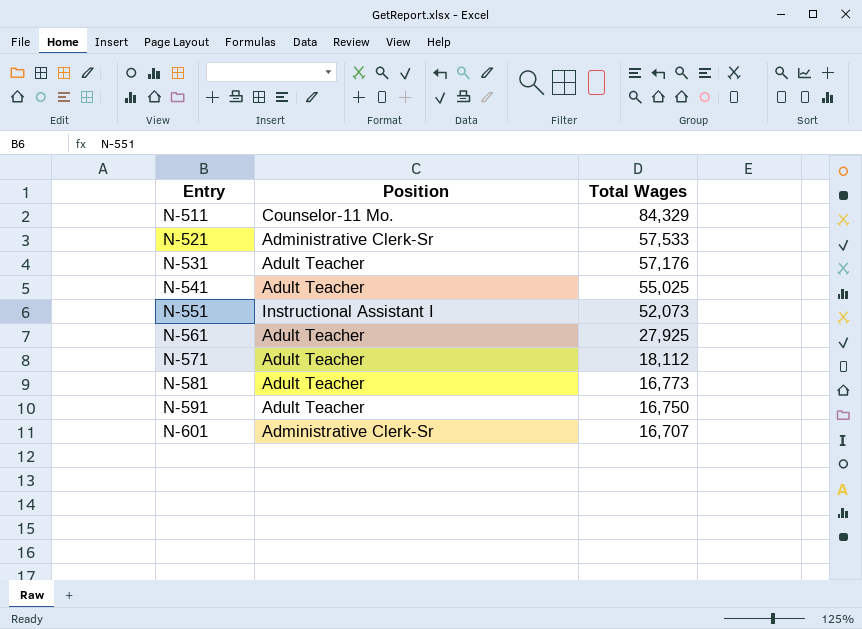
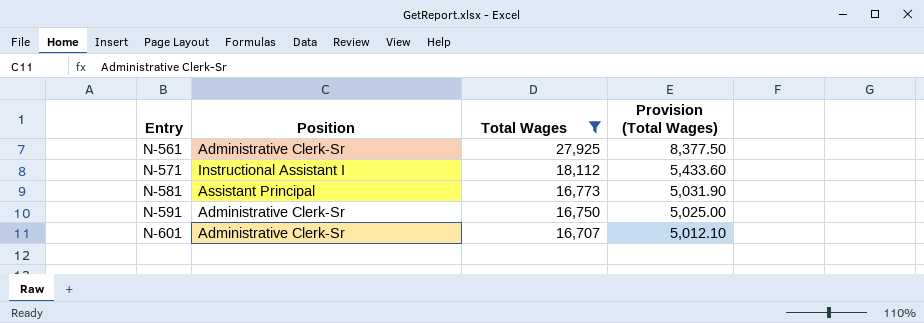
filter: none -> Total Wages <= 27,925
column Provision (Total Wages) | formula: none -> [Total Wages] * 0.3
N-561 | Position: Adult Teacher -> Administrative Clerk-Sr
N-571 | Position: Adult Teacher -> Instructional Assistant I
N-581 | Position: Adult Teacher -> Assistant Principal
N-591 | Position: Adult Teacher -> Administrative Clerk-Sr

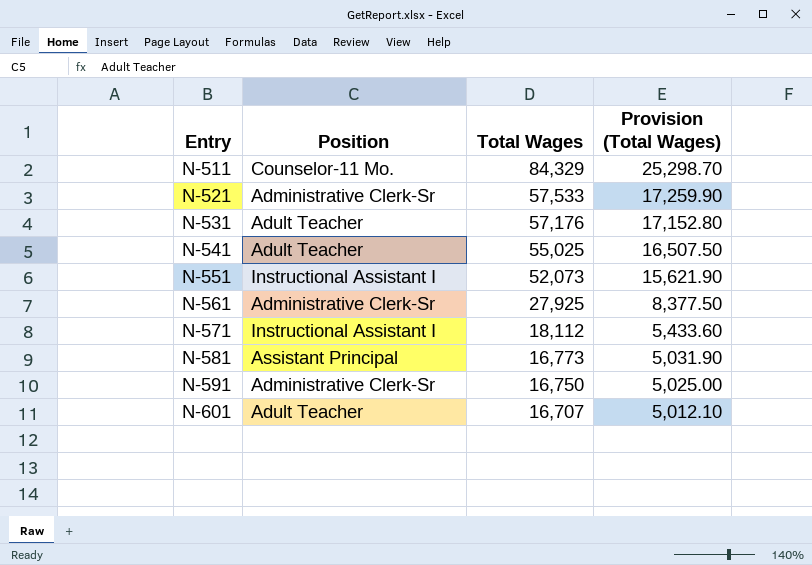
filter: Total Wages <= 27,925 -> none
N-601 | Position: Administrative Clerk-Sr -> Adult Teacher

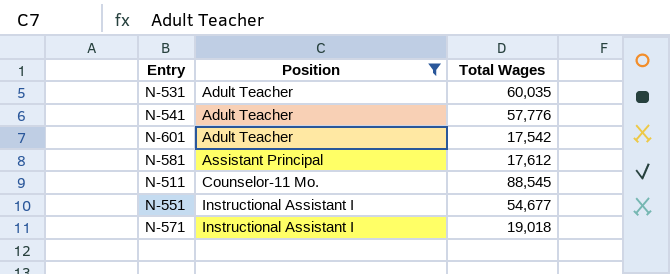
filter: none -> Position != Administrative Clerk-Sr
row order: Entry ascending -> Position ascending
column Provision (Total Wages) | formula: [Total Wages] * 0.3 -> none
N-531 | Total Wages: 57,176 -> 60,035
N-541 | Total Wages: 55,025 -> 57,776
N-601 | Total Wages: 16,707 -> 17,542
N-581 | Total Wages: 16,773 -> 17,612
N-511 | Total Wages: 84,329 -> 88,545
N-551 | Total Wages: 52,073 -> 54,677
N-571 | Total Wages: 18,112 -> 19,018

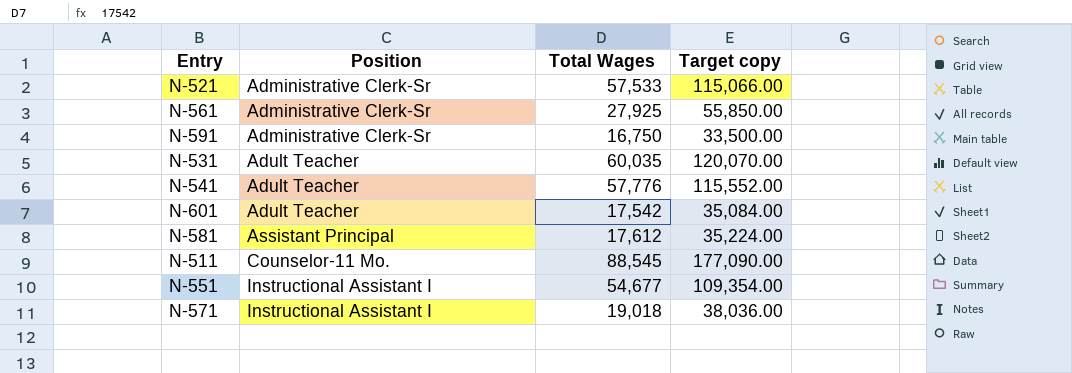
filter: Position != Administrative Clerk-Sr -> none
column Target copy | formula: none -> [Total Wages] * 2

